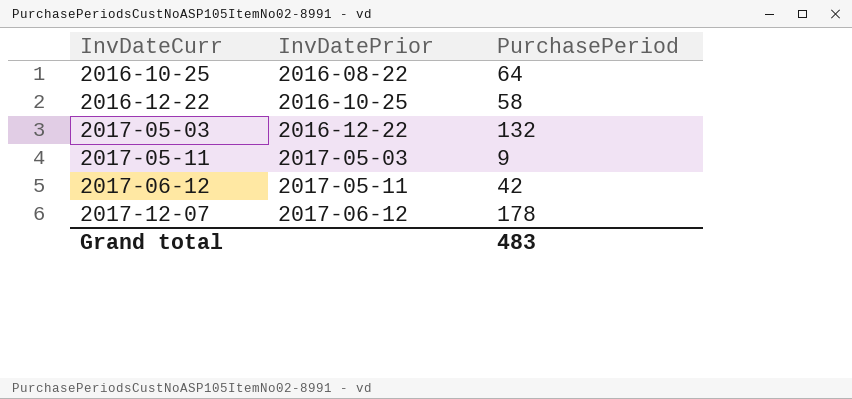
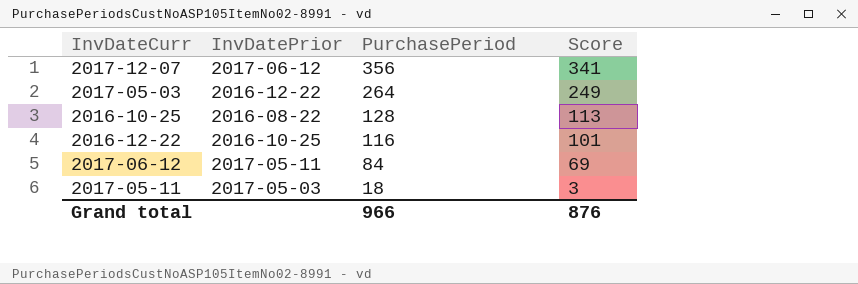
row order: InvDateCurr ascending -> PurchasePeriod descending
column Score | formula: none -> [PurchasePeriod] - 15
2017-12-07 | PurchasePeriod: 178 -> 356
2017-05-03 | PurchasePeriod: 132 -> 264
2016-10-25 | PurchasePeriod: 64 -> 128
2016-12-22 | PurchasePeriod: 58 -> 116
2017-06-12 | PurchasePeriod: 42 -> 84
2017-05-11 | PurchasePeriod: 9 -> 18
Grand total | PurchasePeriod: 483 -> 966

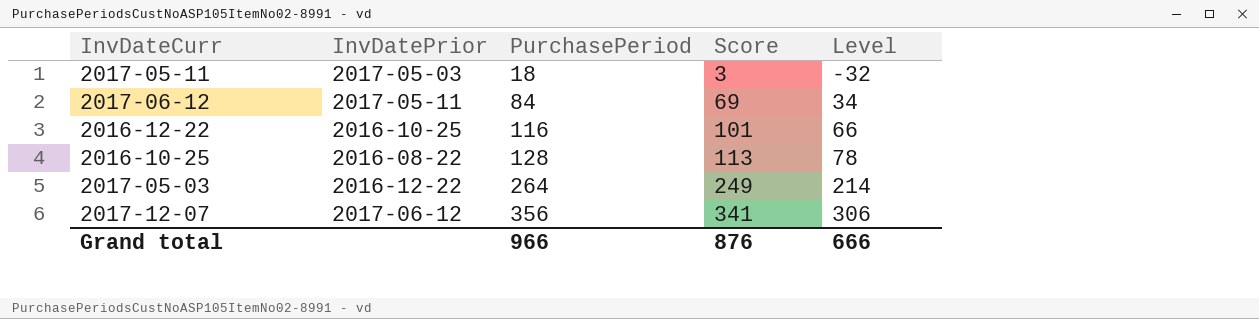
row order: PurchasePeriod descending -> PurchasePeriod ascending
column Level | formula: none -> [PurchasePeriod] - 50

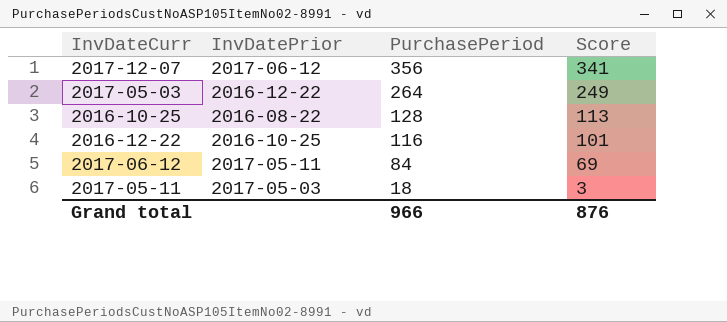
row order: PurchasePeriod ascending -> PurchasePeriod descending
column Level | formula: [PurchasePeriod] - 50 -> none

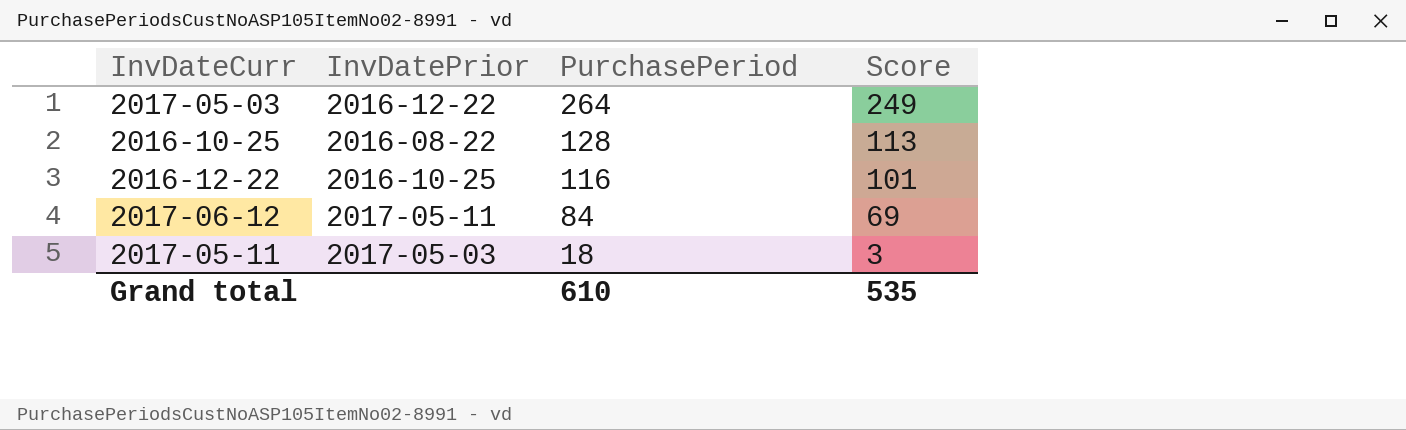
row 2017-12-07: 2017-06-12 | 356 | 341 -> none
Grand total | PurchasePeriod: 966 -> 610
Grand total | Score: 876 -> 535

